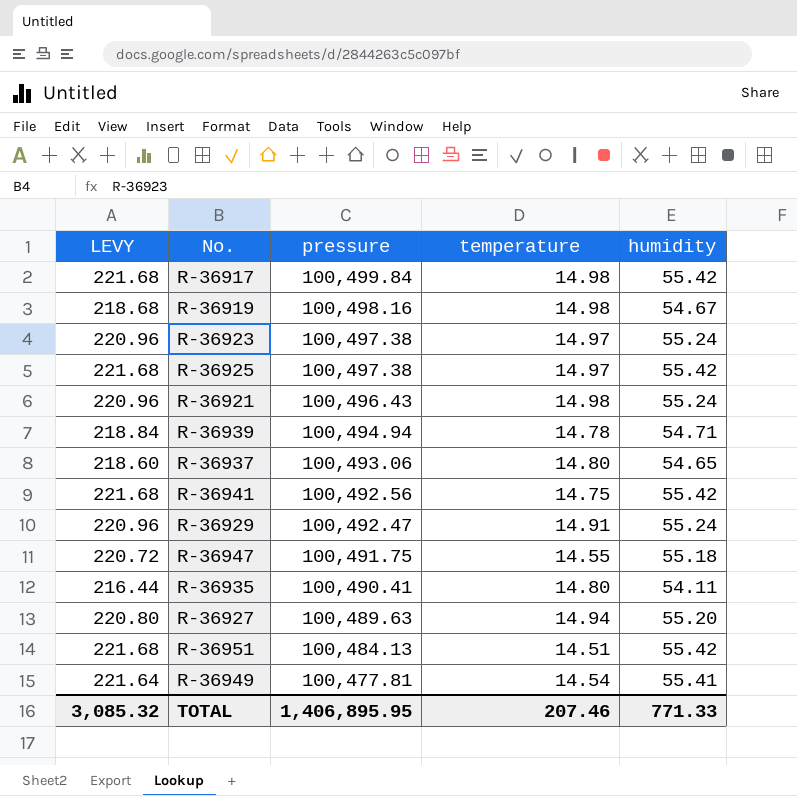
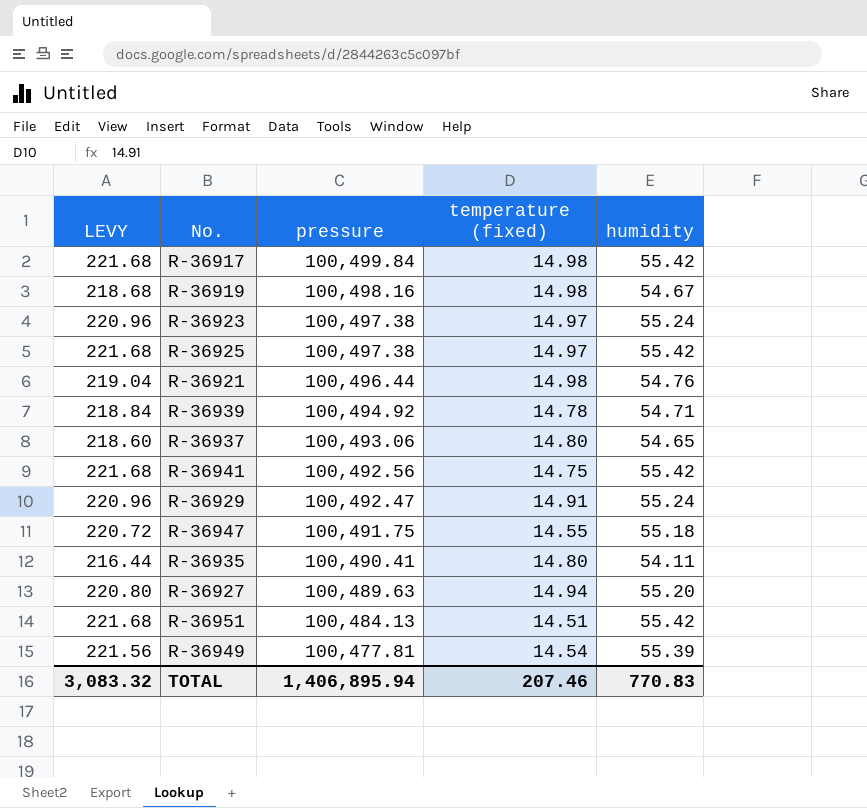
column name: temperature -> temperature (fixed)
R-36921 | LEVY: 220.96 -> 219.04
R-36921 | pressure: 100,496.43 -> 100,496.44
R-36921 | humidity: 55.24 -> 54.76
R-36939 | pressure: 100,494.94 -> 100,494.92
R-36949 | LEVY: 221.64 -> 221.56
R-36949 | humidity: 55.41 -> 55.39
TOTAL | LEVY: 3,085.32 -> 3,083.32
TOTAL | pressure: 1,406,895.95 -> 1,406,895.94
TOTAL | humidity: 771.33 -> 770.83

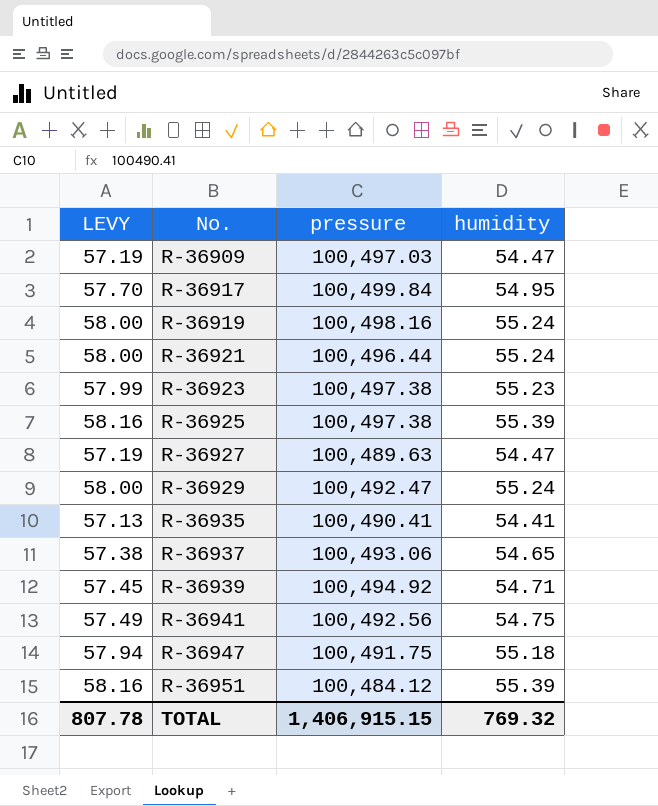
row order: pressure descending -> No. ascending
column temperature (fixed) | position: 4 -> none
column LEVY | formula: [humidity] * 4 -> [humidity] * 1.05
row R-36949: 221.56 | 100,477.81 | 14.54 | 55.39 -> none
row R-36909: none -> 57.19 | 100,497.03 | 54.47
R-36917 | humidity: 55.42 -> 54.95
R-36919 | humidity: 54.67 -> 55.24
R-36921 | humidity: 54.76 -> 55.24
R-36923 | humidity: 55.24 -> 55.23
R-36925 | humidity: 55.42 -> 55.39
R-36927 | humidity: 55.20 -> 54.47
R-36935 | humidity: 54.11 -> 54.41
R-36941 | humidity: 55.42 -> 54.75
R-36951 | pressure: 100,484.13 -> 100,484.12
R-36951 | humidity: 55.42 -> 55.39
TOTAL | LEVY: 3,083.32 -> 807.78
TOTAL | pressure: 1,406,895.94 -> 1,406,915.15
TOTAL | humidity: 770.83 -> 769.32

